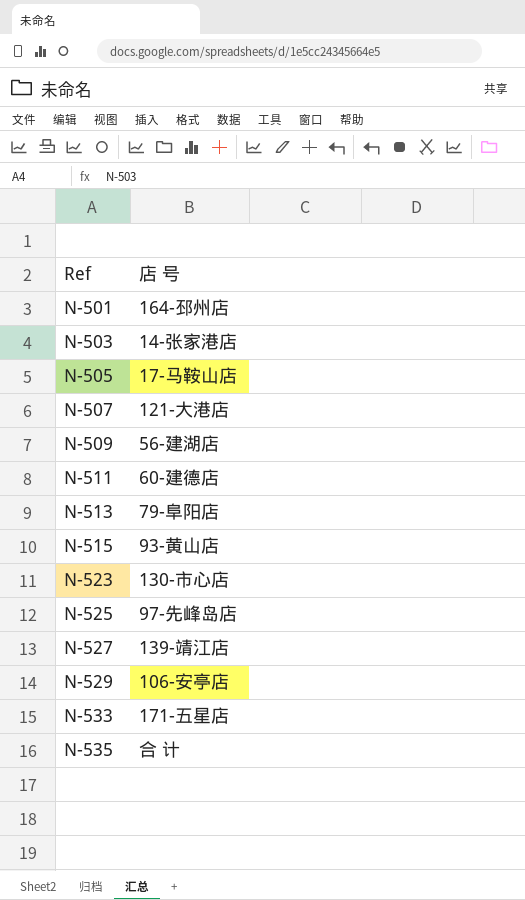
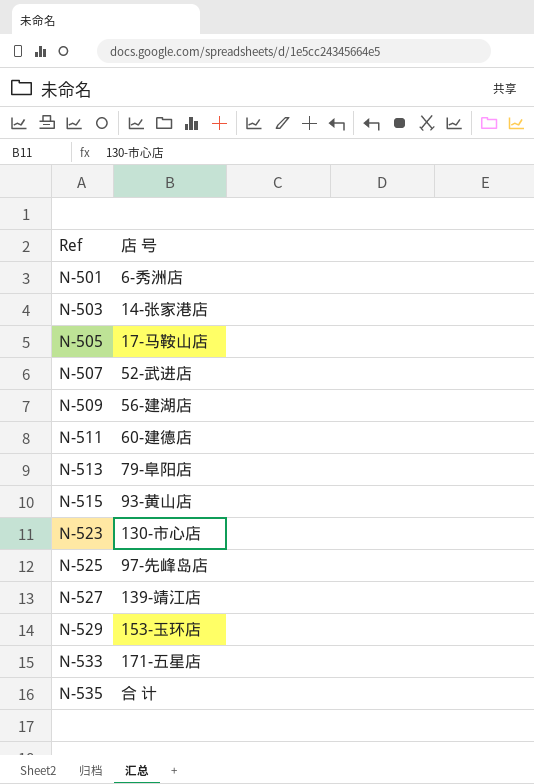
N-501 | 店 号: 164-邳州店 -> 6-秀洲店
N-507 | 店 号: 121-大港店 -> 52-武进店
N-529 | 店 号: 106-安亭店 -> 153-玉环店

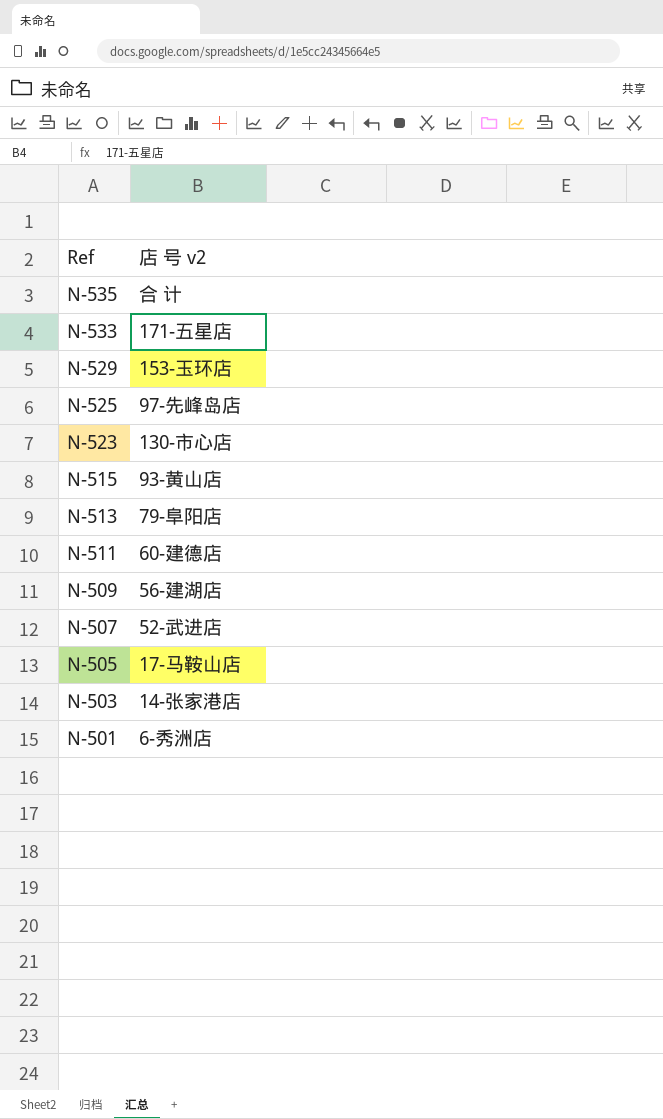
row order: Ref ascending -> Ref descending
column name: 店 号 -> 店 号 v2
row N-527: 139-靖江店 -> none

